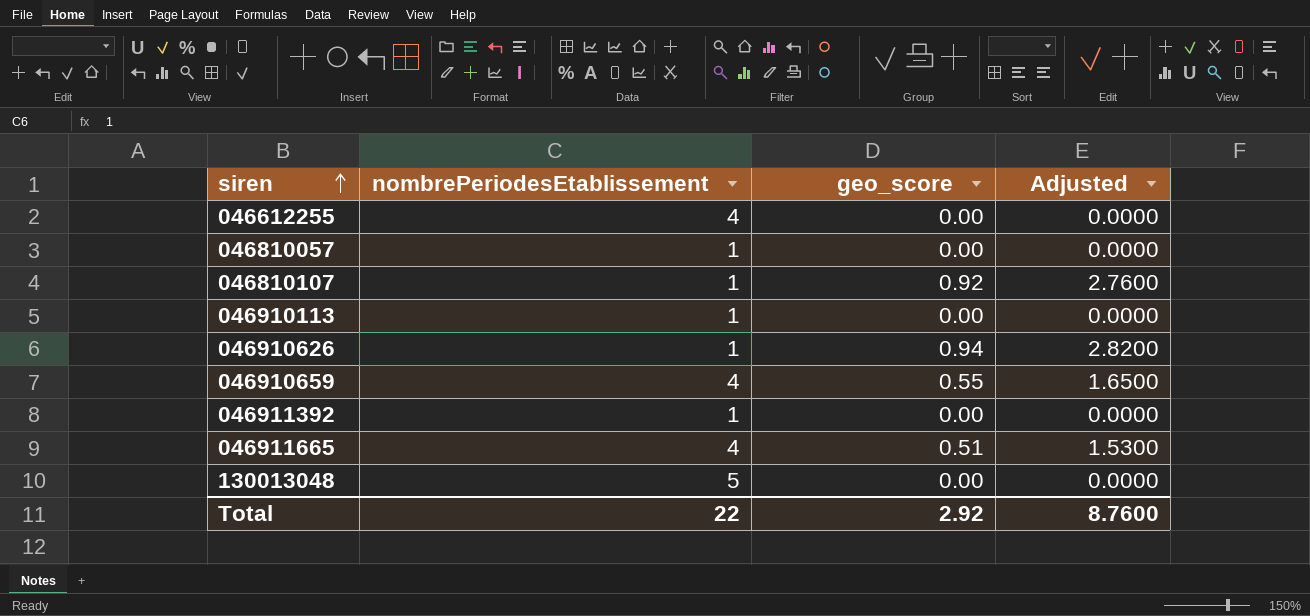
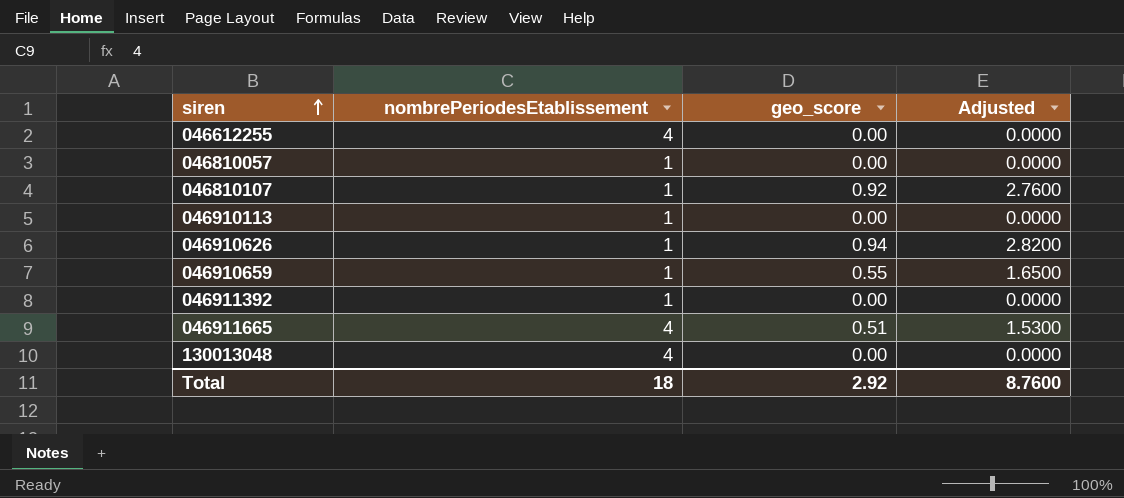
046910659 | nombrePeriodesEtablissement: 4 -> 1
130013048 | nombrePeriodesEtablissement: 5 -> 4
Total | nombrePeriodesEtablissement: 22 -> 18

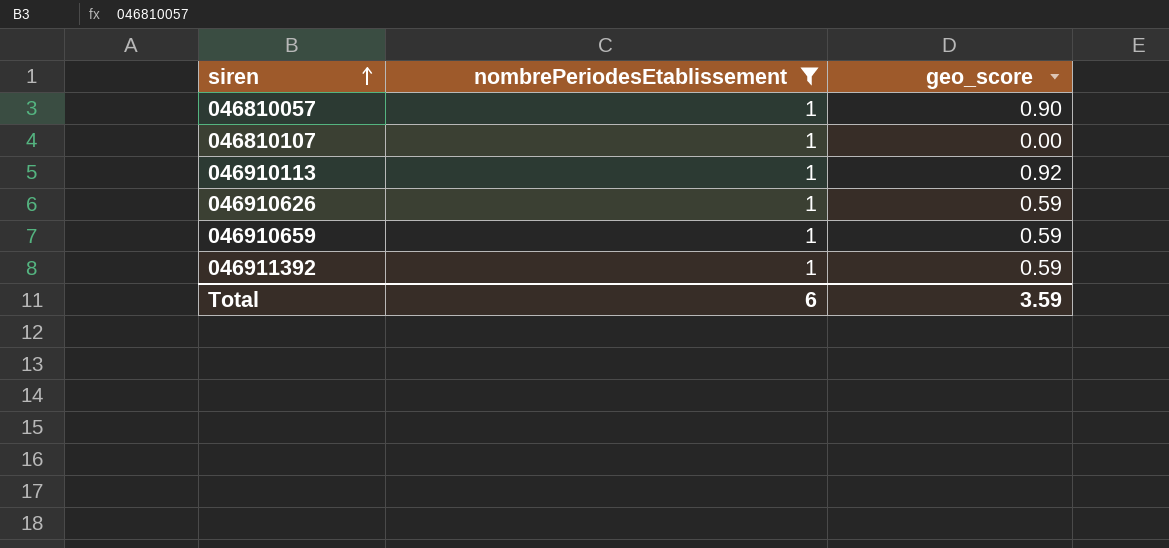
filter: none -> nombrePeriodesEtablissement = 1
column Adjusted | formula: [geo_score] * 3 -> none
046810057 | geo_score: 0.00 -> 0.90
046810107 | geo_score: 0.92 -> 0.00
046910113 | geo_score: 0.00 -> 0.92
046910626 | geo_score: 0.94 -> 0.59
046910659 | geo_score: 0.55 -> 0.59
046911392 | geo_score: 0.00 -> 0.59
Total | nombrePeriodesEtablissement: 18 -> 6
Total | geo_score: 2.92 -> 3.59

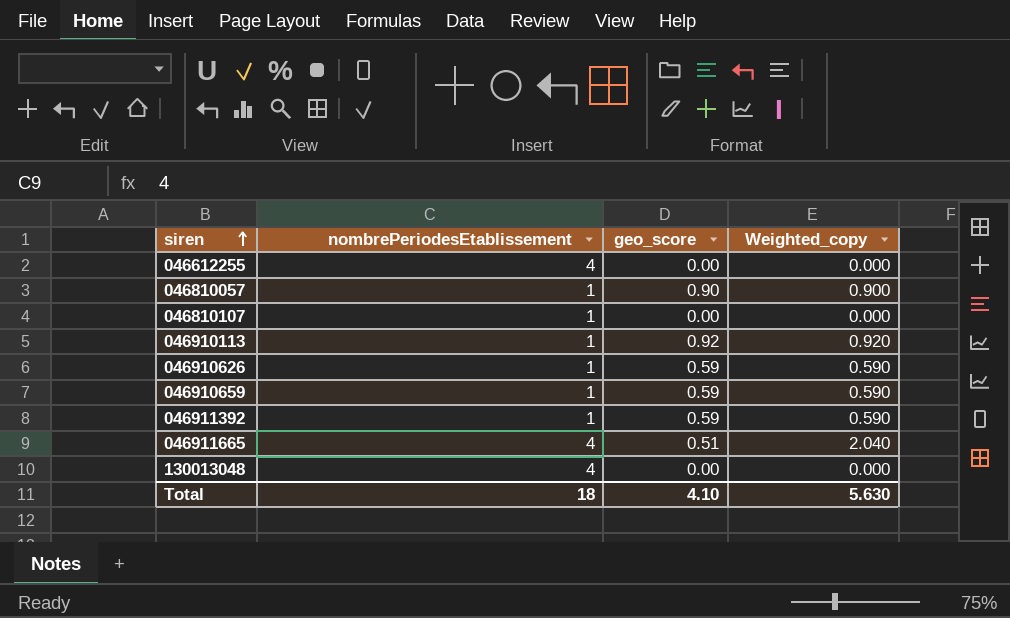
filter: nombrePeriodesEtablissement = 1 -> none
column Weighted_copy | formula: none -> [nombrePeriodesEtablissement] * [geo_score]
Total | nombrePeriodesEtablissement: 6 -> 18
Total | geo_score: 3.59 -> 4.10

